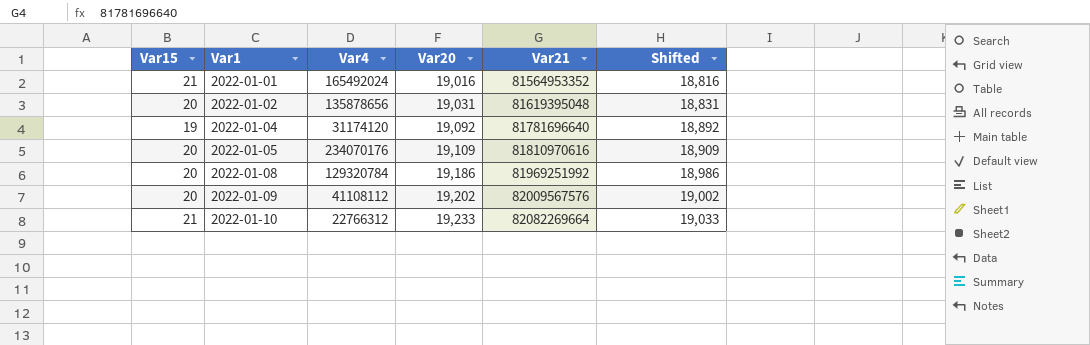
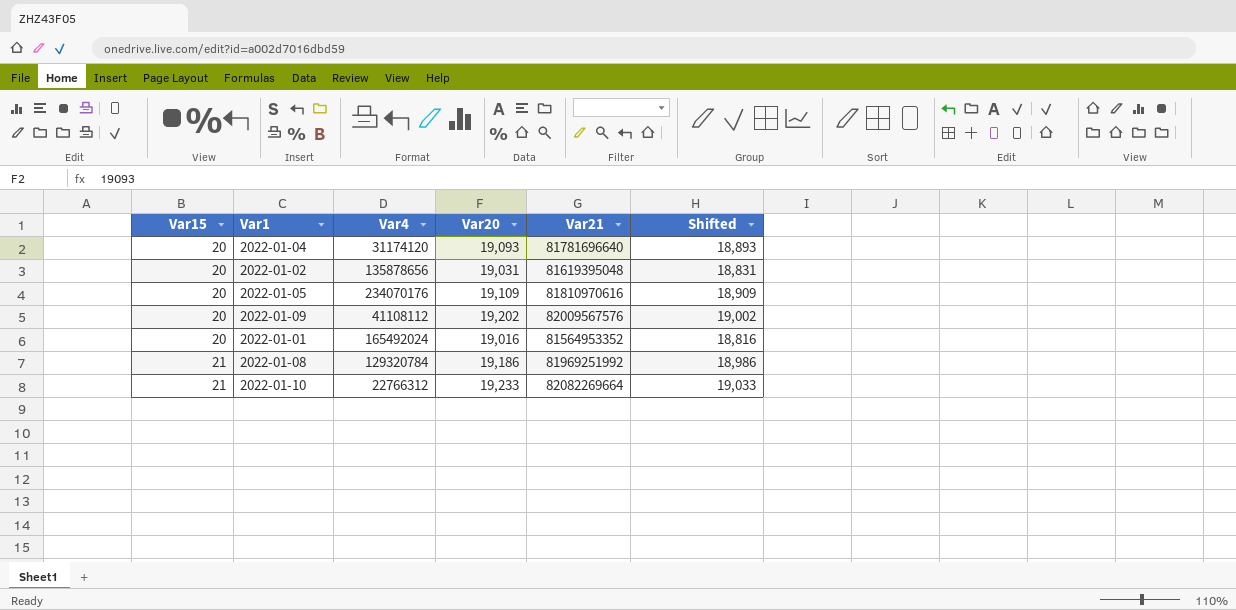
row order: Var1 ascending -> Var15 ascending
2022-01-04 | Var15: 19 -> 20
2022-01-04 | Var20: 19,092 -> 19,093
2022-01-04 | Shifted: 18,892 -> 18,893
2022-01-01 | Var15: 21 -> 20
2022-01-08 | Var15: 20 -> 21

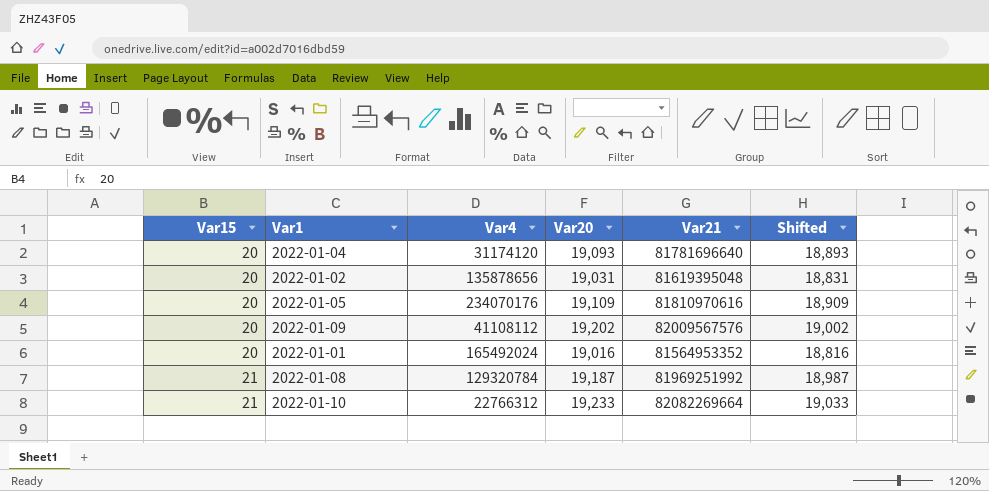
2022-01-08 | Var20: 19,186 -> 19,187
2022-01-08 | Shifted: 18,986 -> 18,987

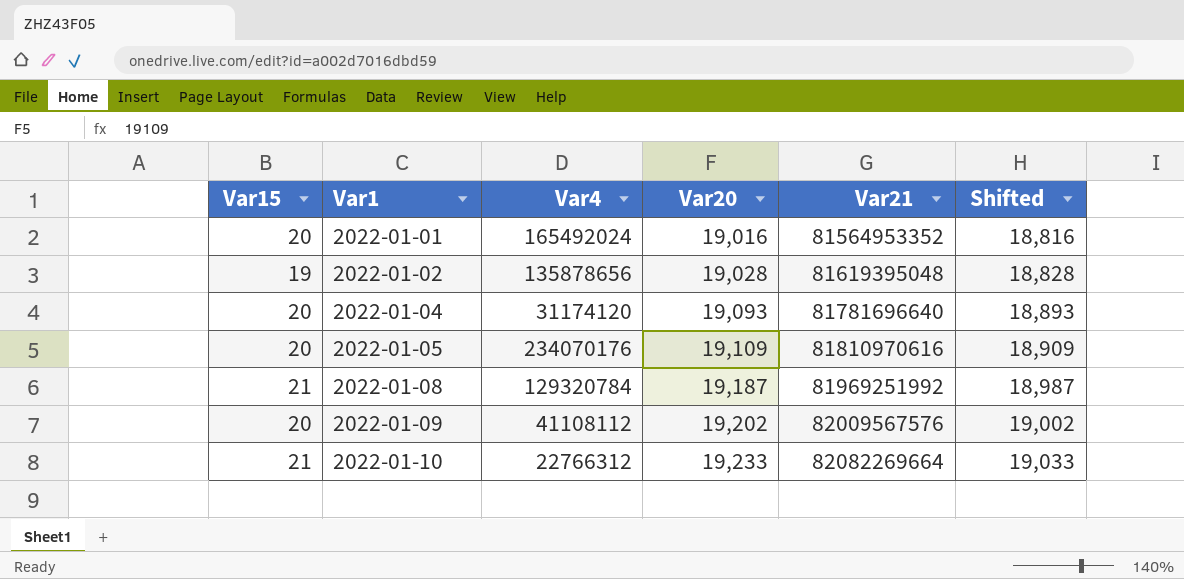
row order: Var15 ascending -> Var1 ascending
2022-01-02 | Var15: 20 -> 19
2022-01-02 | Var20: 19,031 -> 19,028
2022-01-02 | Shifted: 18,831 -> 18,828

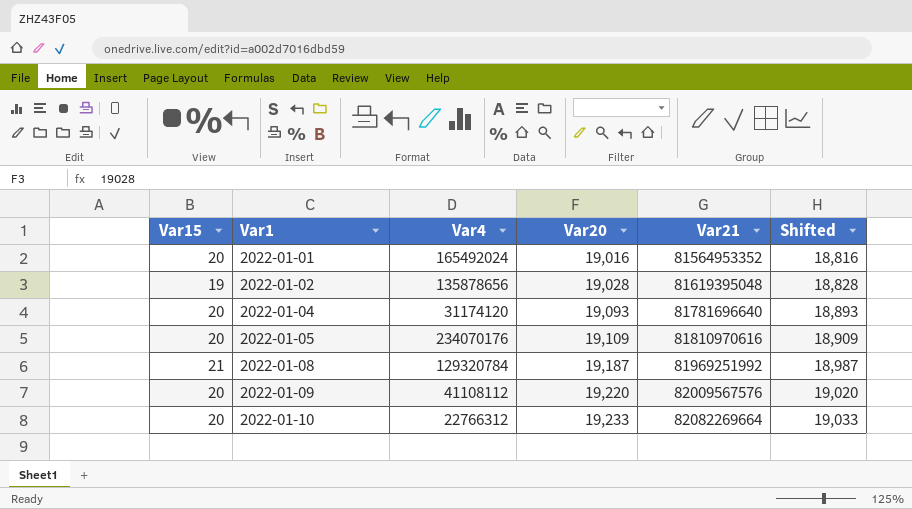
2022-01-09 | Var20: 19,202 -> 19,220
2022-01-09 | Shifted: 19,002 -> 19,020
2022-01-10 | Var15: 21 -> 20

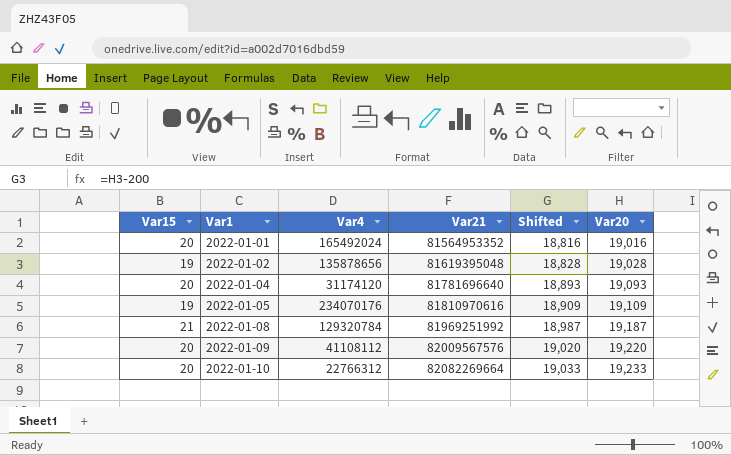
column Var20 | position: 4 -> 6
2022-01-05 | Var15: 20 -> 19

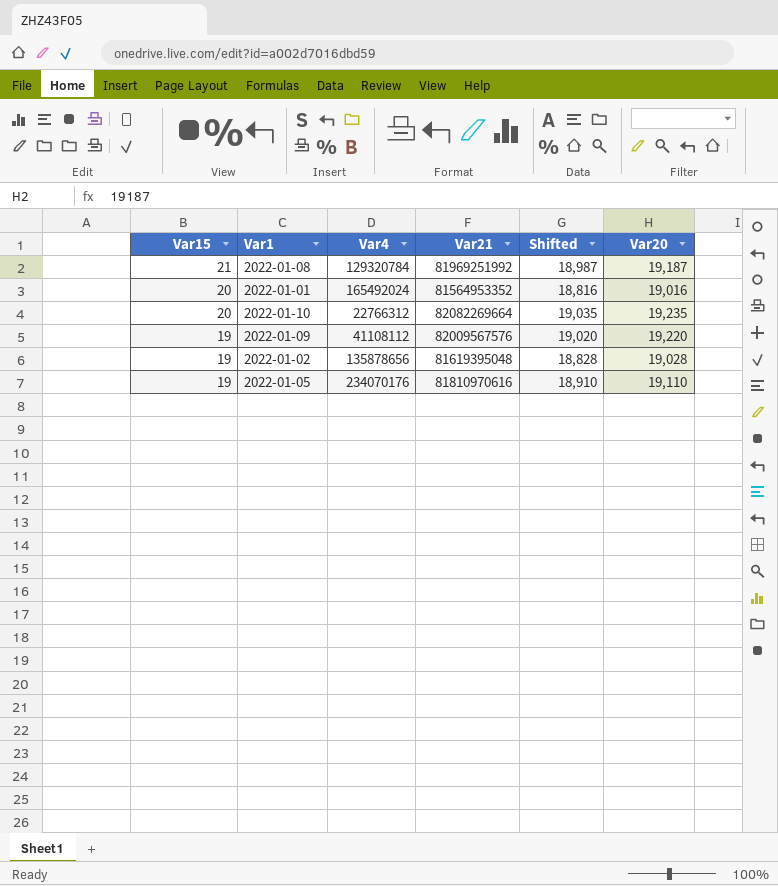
row order: Var1 ascending -> Var15 descending
row 2022-01-04: 20 | 31174120 | 81781696640 | 18,893 | 19,093 -> none
2022-01-10 | Shifted: 19,033 -> 19,035
2022-01-10 | Var20: 19,233 -> 19,235
2022-01-09 | Var15: 20 -> 19
2022-01-05 | Shifted: 18,909 -> 18,910
2022-01-05 | Var20: 19,109 -> 19,110

